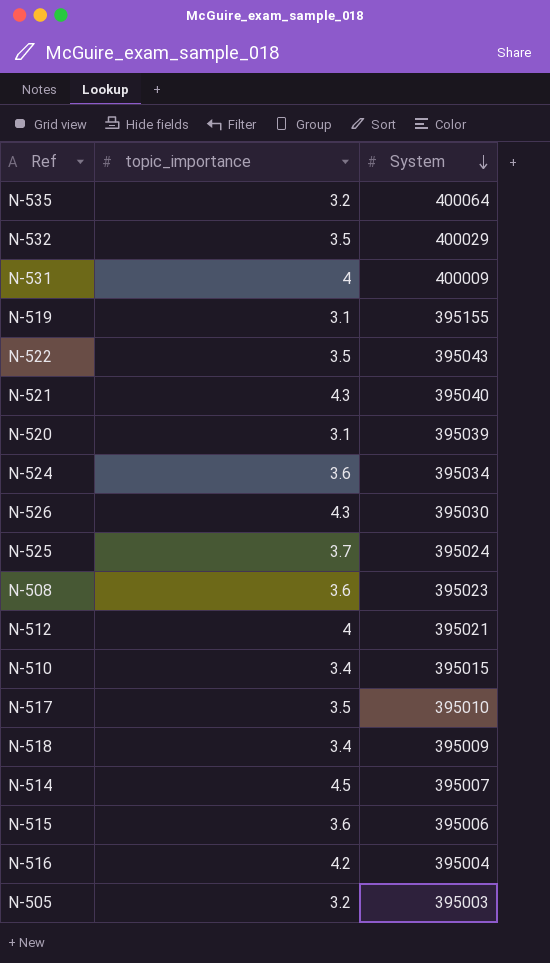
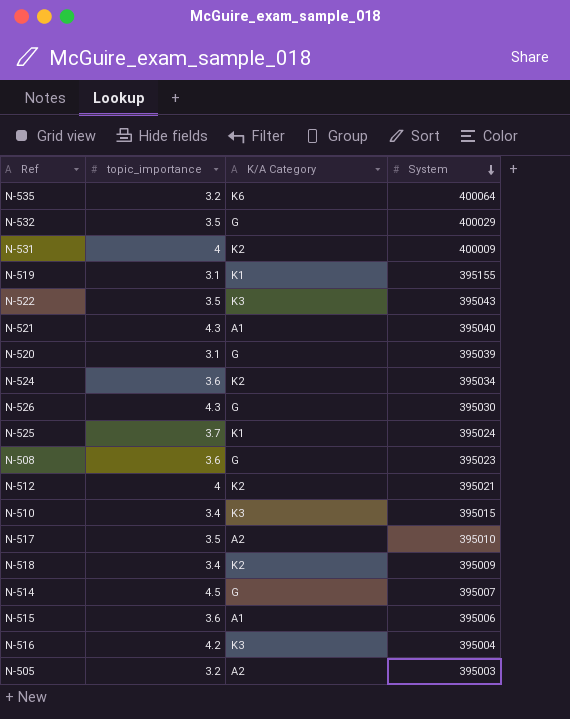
column K/A Category | position: none -> 3

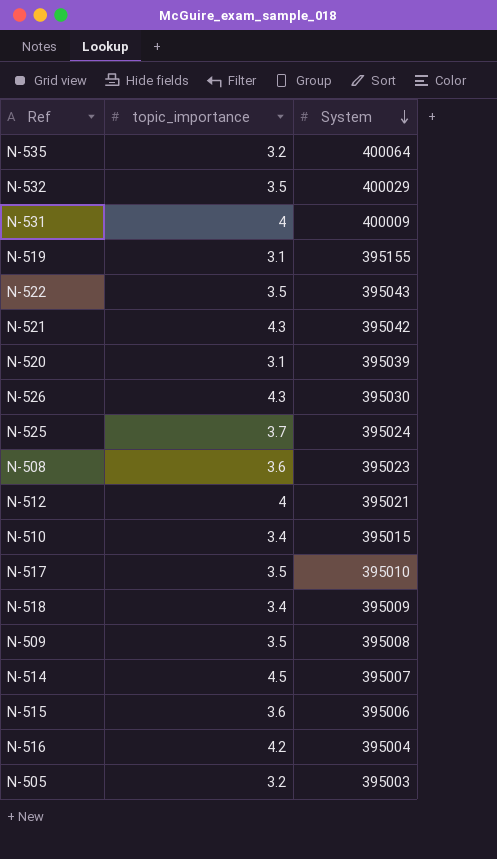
column K/A Category | position: 3 -> none
row N-524: 3.6 | K2 | 395034 -> none
N-521 | System: 395040 -> 395042
row N-509: none -> 3.5 | 395008

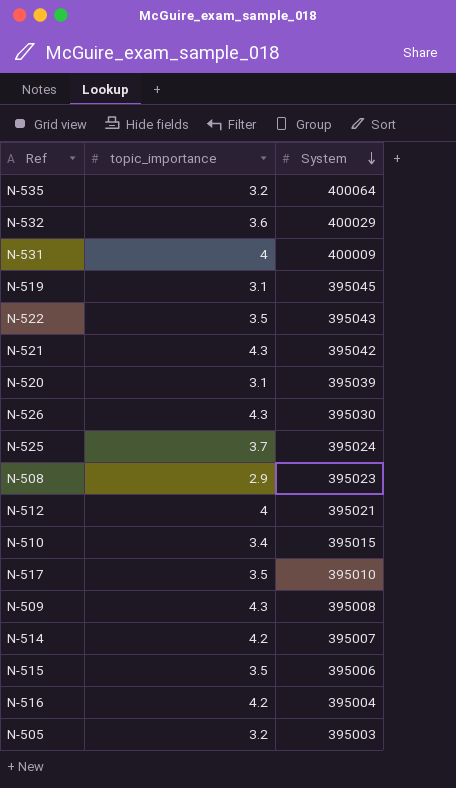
row N-518: 3.4 | 395009 -> none
N-532 | topic_importance: 3.5 -> 3.6
N-519 | System: 395155 -> 395045
N-508 | topic_importance: 3.6 -> 2.9
N-509 | topic_importance: 3.5 -> 4.3
N-514 | topic_importance: 4.5 -> 4.2
N-515 | topic_importance: 3.6 -> 3.5

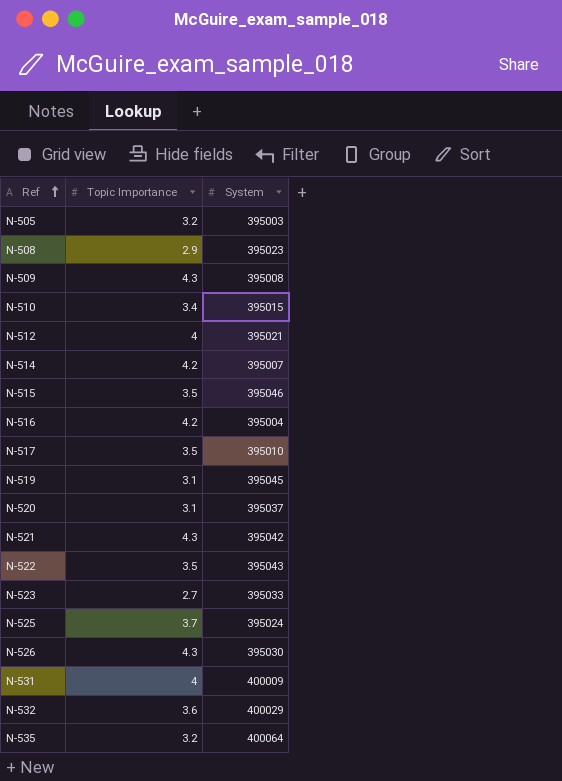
row order: System descending -> Ref ascending
column name: topic_importance -> Topic Importance
N-515 | System: 395006 -> 395046
N-520 | System: 395039 -> 395037
row N-523: none -> 2.7 | 395033

